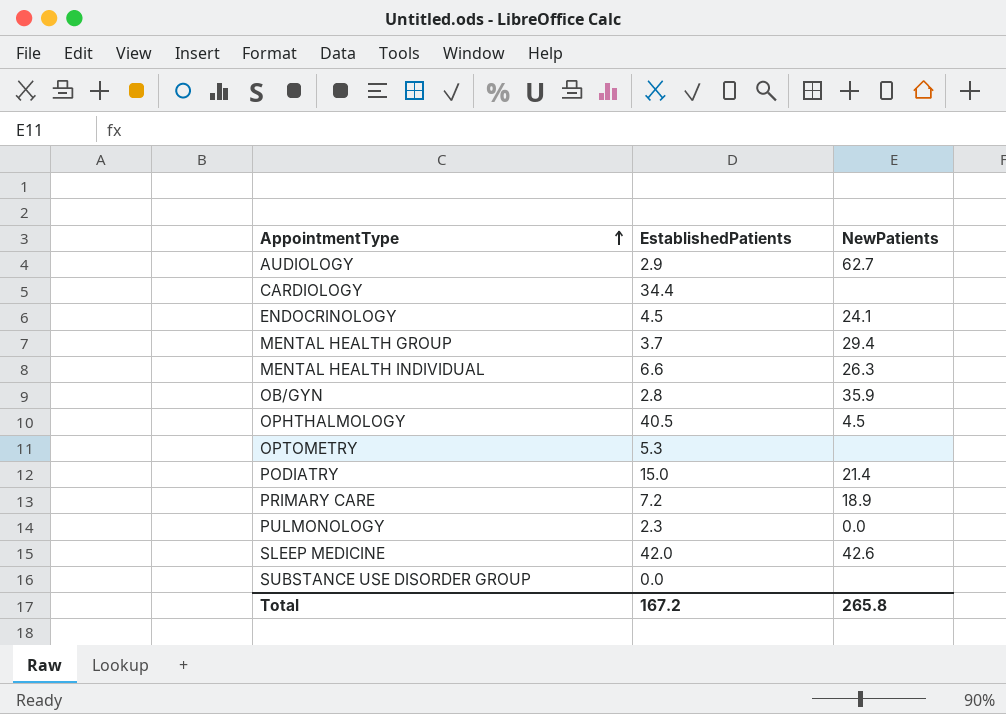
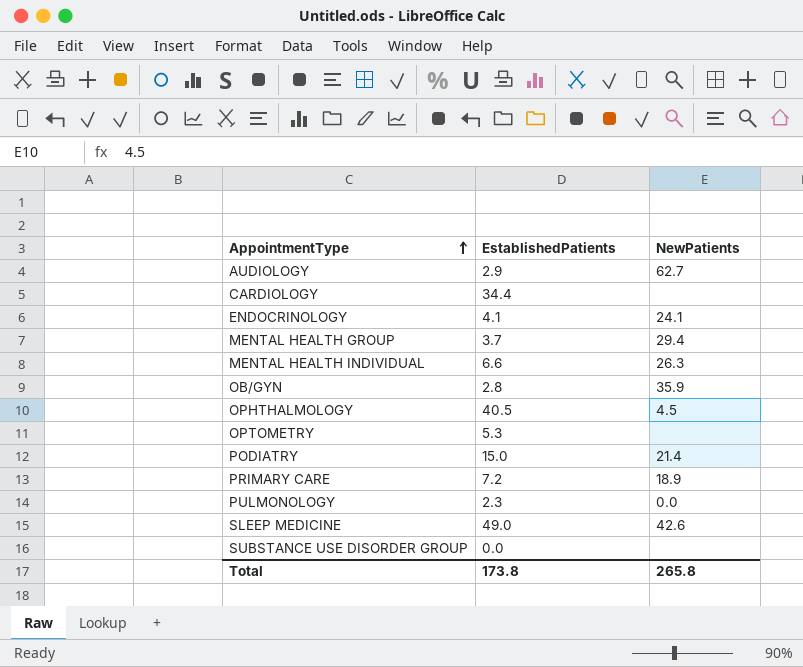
ENDOCRINOLOGY | EstablishedPatients: 4.5 -> 4.1
SLEEP MEDICINE | EstablishedPatients: 42.0 -> 49.0
Total | EstablishedPatients: 167.2 -> 173.8

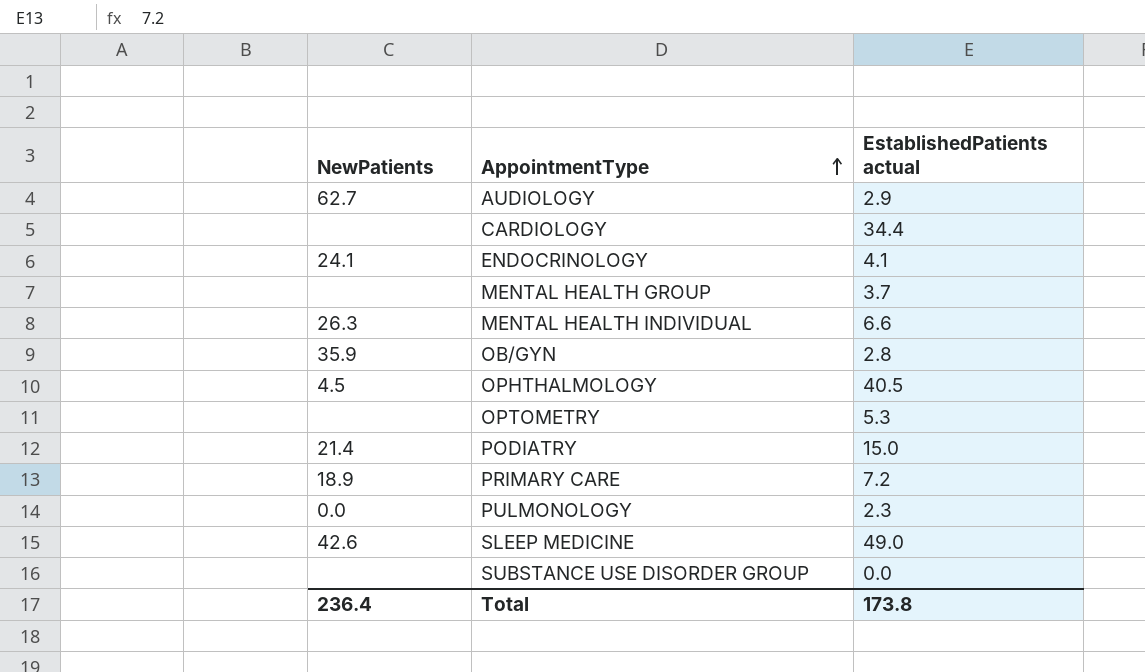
column NewPatients | position: 3 -> 1
column name: EstablishedPatients -> EstablishedPatients actual
MENTAL HEALTH GROUP | NewPatients: 29.4 -> none
Total | NewPatients: 265.8 -> 236.4

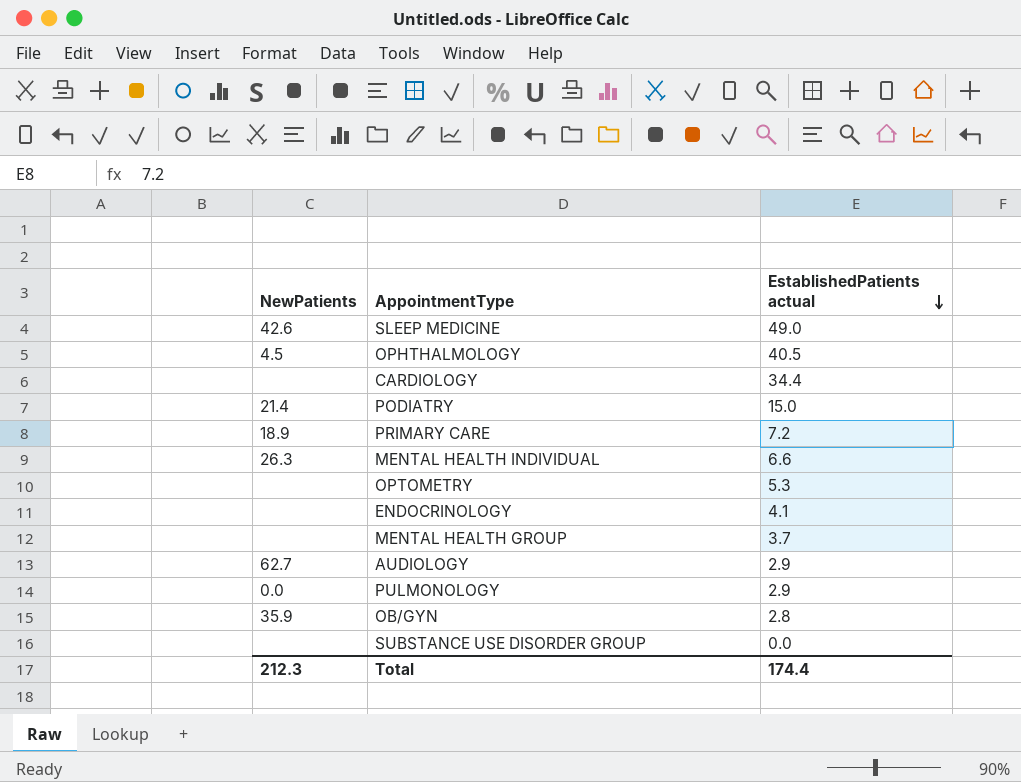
row order: AppointmentType ascending -> EstablishedPatients actual descending
ENDOCRINOLOGY | NewPatients: 24.1 -> none
PULMONOLOGY | EstablishedPatients actual: 2.3 -> 2.9
Total | NewPatients: 236.4 -> 212.3
Total | EstablishedPatients actual: 173.8 -> 174.4

